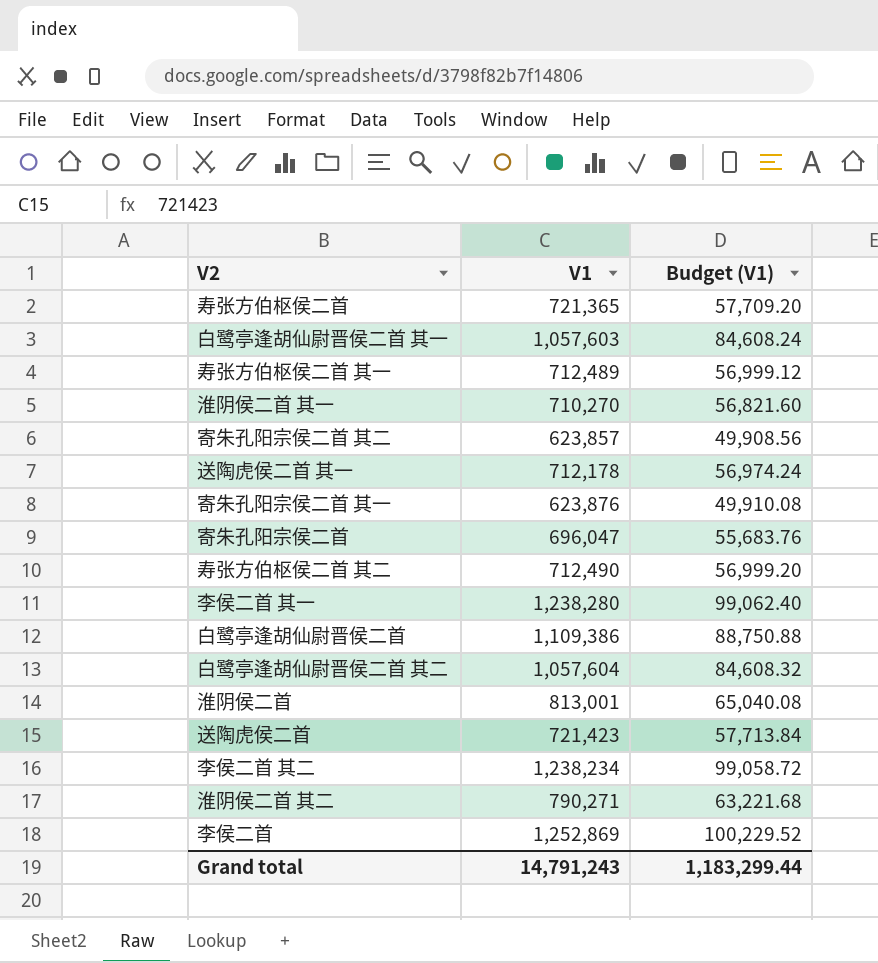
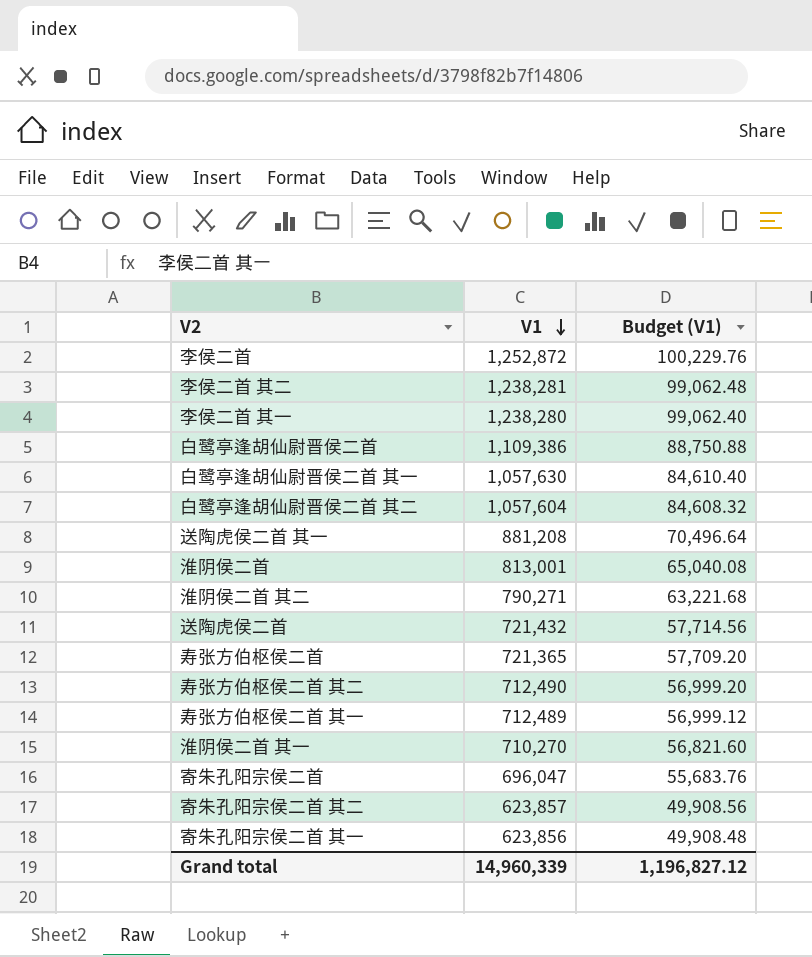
row order: none -> V1 descending
李侯二首 | V1: 1,252,869 -> 1,252,872
李侯二首 | Budget (V1): 100,229.52 -> 100,229.76
李侯二首 其二 | V1: 1,238,234 -> 1,238,281
李侯二首 其二 | Budget (V1): 99,058.72 -> 99,062.48
白鹭亭逢胡仙尉晋侯二首 其一 | V1: 1,057,603 -> 1,057,630
白鹭亭逢胡仙尉晋侯二首 其一 | Budget (V1): 84,608.24 -> 84,610.40
送陶虎侯二首 其一 | V1: 712,178 -> 881,208
送陶虎侯二首 其一 | Budget (V1): 56,974.24 -> 70,496.64
送陶虎侯二首 | V1: 721,423 -> 721,432
送陶虎侯二首 | Budget (V1): 57,713.84 -> 57,714.56
寄朱孔阳宗侯二首 其一 | V1: 623,876 -> 623,856
寄朱孔阳宗侯二首 其一 | Budget (V1): 49,910.08 -> 49,908.48
Grand total | V1: 14,791,243 -> 14,960,339
Grand total | Budget (V1): 1,183,299.44 -> 1,196,827.12

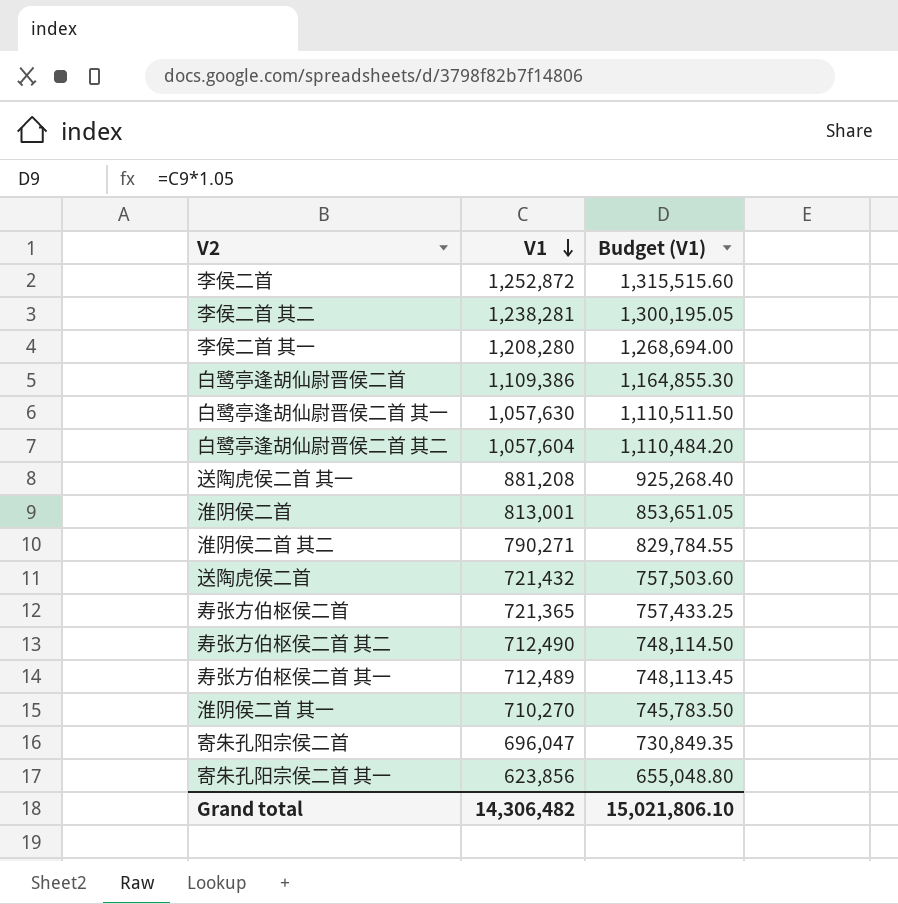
column Budget (V1) | formula: [V1] * 0.08 -> [V1] * 1.05
row 寄朱孔阳宗侯二首 其二: 623,857 | 49,908.56 -> none
李侯二首 其一 | V1: 1,238,280 -> 1,208,280
Grand total | V1: 14,960,339 -> 14,306,482
Grand total | Budget (V1): 1,196,827.12 -> 15,021,806.10

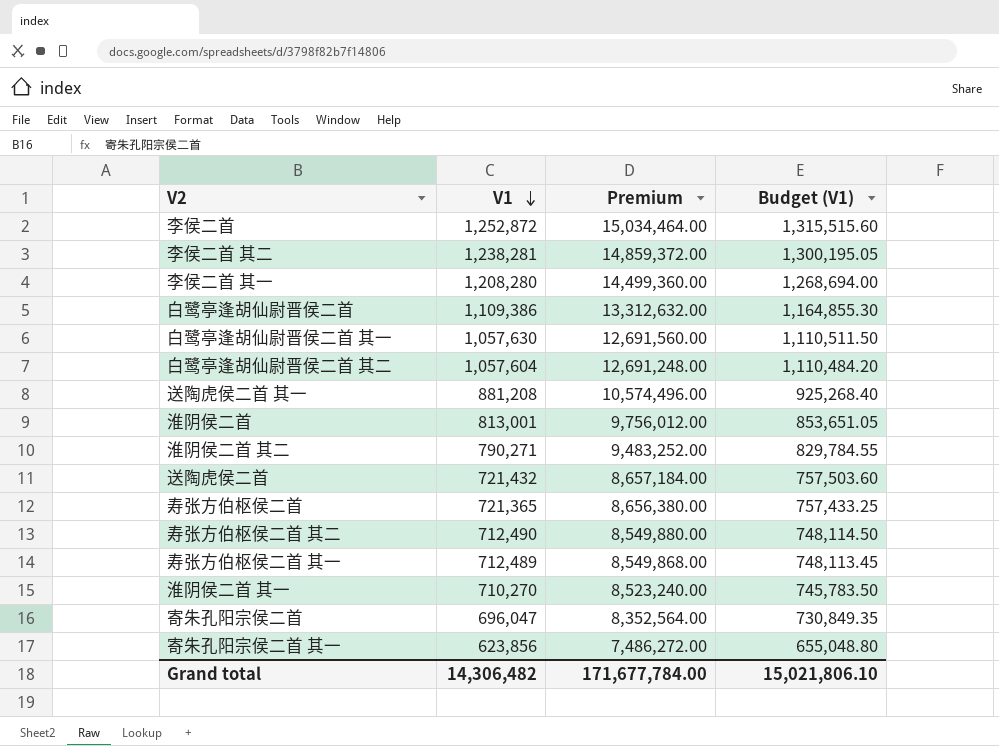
column Premium | formula: none -> [V1] * 12

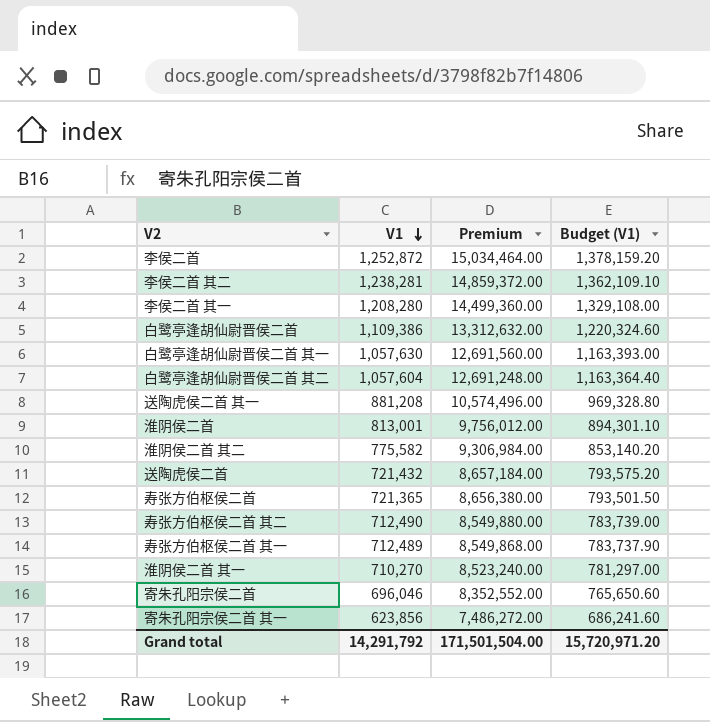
column Budget (V1) | formula: [V1] * 1.05 -> [V1] * 1.1
淮阴侯二首 其二 | V1: 790,271 -> 775,582
淮阴侯二首 其二 | Premium: 9,483,252.00 -> 9,306,984.00
寄朱孔阳宗侯二首 | V1: 696,047 -> 696,046
寄朱孔阳宗侯二首 | Premium: 8,352,564.00 -> 8,352,552.00
Grand total | V1: 14,306,482 -> 14,291,792
Grand total | Premium: 171,677,784.00 -> 171,501,504.00
Grand total | Budget (V1): 15,021,806.10 -> 15,720,971.20

